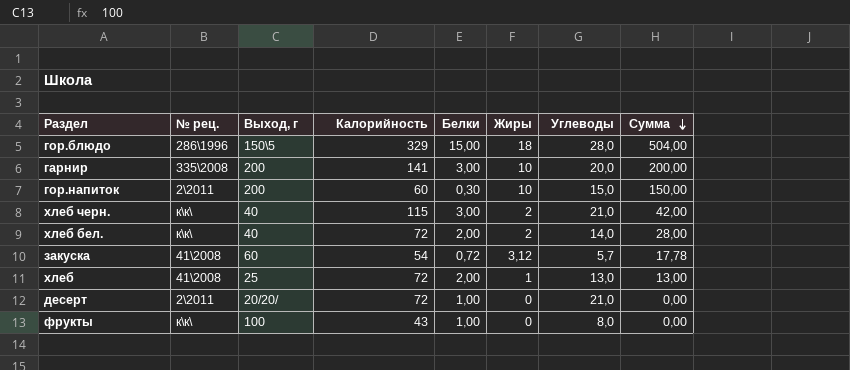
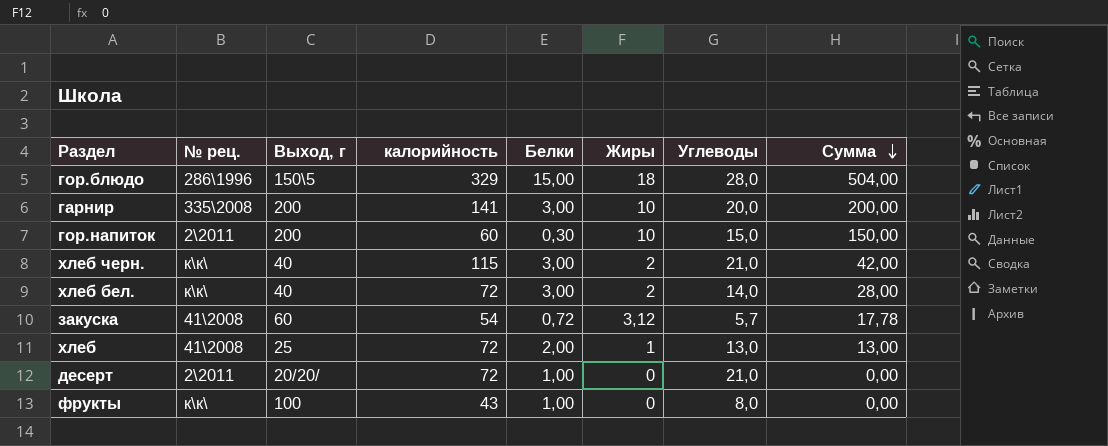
column name: Калорийность -> калорийность
хлеб бел. | Белки: 2,00 -> 3,00

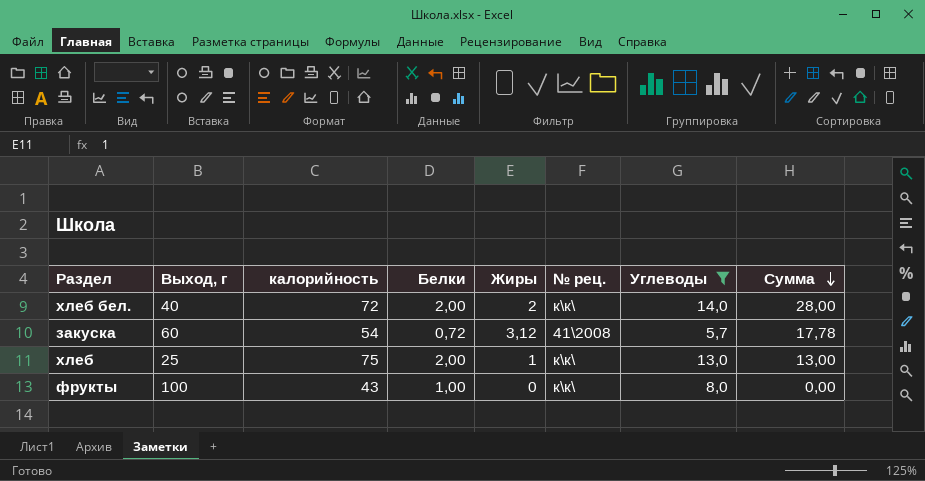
filter: none -> Углеводы <= 14,0
column № рец. | position: 2 -> 6
хлеб бел. | Белки: 3,00 -> 2,00
хлеб | калорийность: 72 -> 75
хлеб | № рец.: 41\2008 -> к\к\

